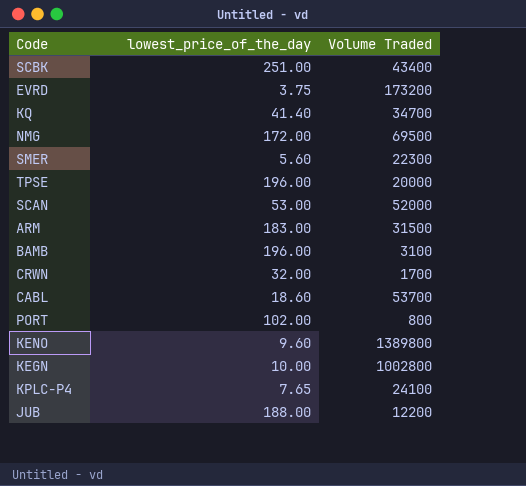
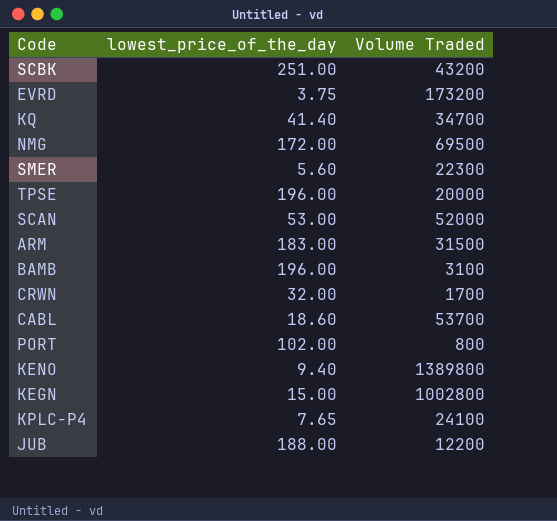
SCBK | Volume Traded: 43400 -> 43200
KENO | lowest_price_of_the_day: 9.60 -> 9.40
KEGN | lowest_price_of_the_day: 10.00 -> 15.00

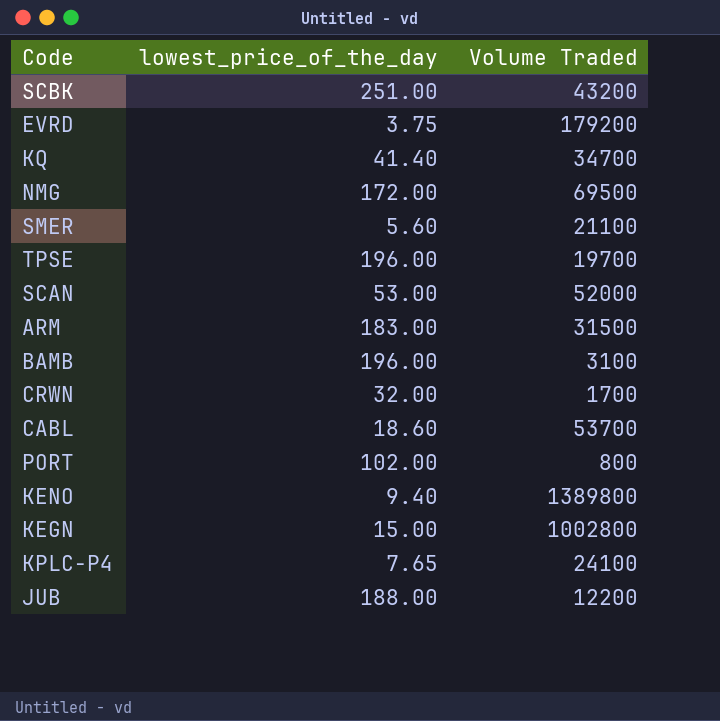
EVRD | Volume Traded: 173200 -> 179200
SMER | Volume Traded: 22300 -> 21100
TPSE | Volume Traded: 20000 -> 19700

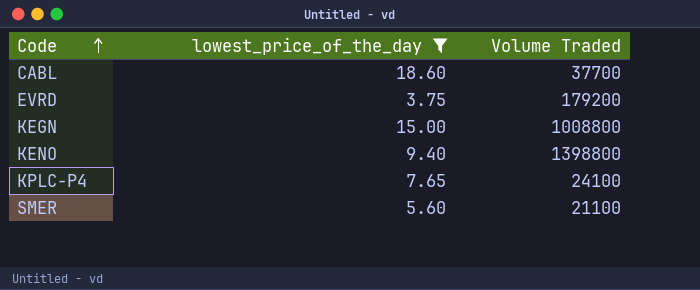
filter: none -> lowest_price_of_the_day <= 18.60
row order: none -> Code ascending
CABL | Volume Traded: 53700 -> 37700
KEGN | Volume Traded: 1002800 -> 1008800
KENO | Volume Traded: 1389800 -> 1398800

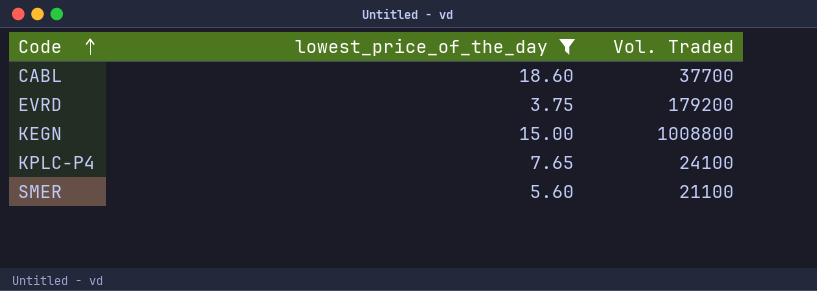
column name: Volume Traded -> Vol. Traded
row KENO: 9.40 | 1398800 -> none

